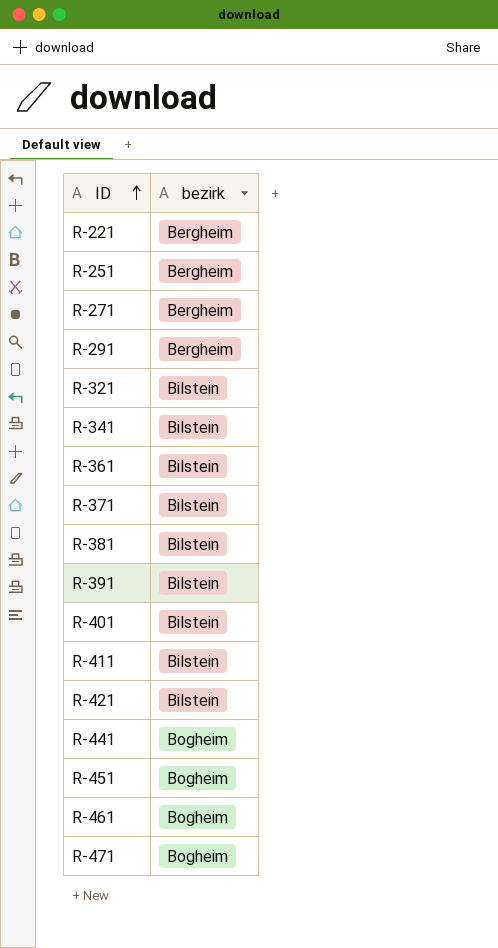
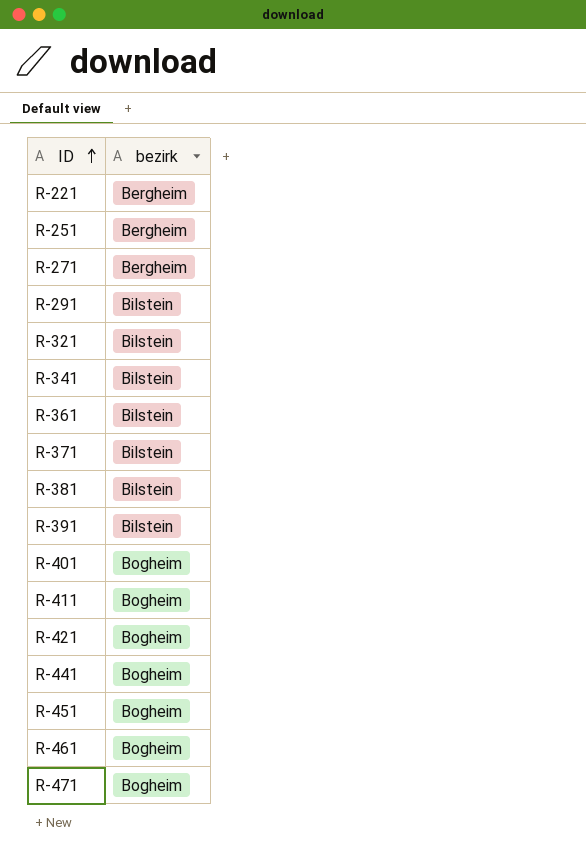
R-291 | bezirk: Bergheim -> Bilstein
R-401 | bezirk: Bilstein -> Bogheim
R-411 | bezirk: Bilstein -> Bogheim
R-421 | bezirk: Bilstein -> Bogheim

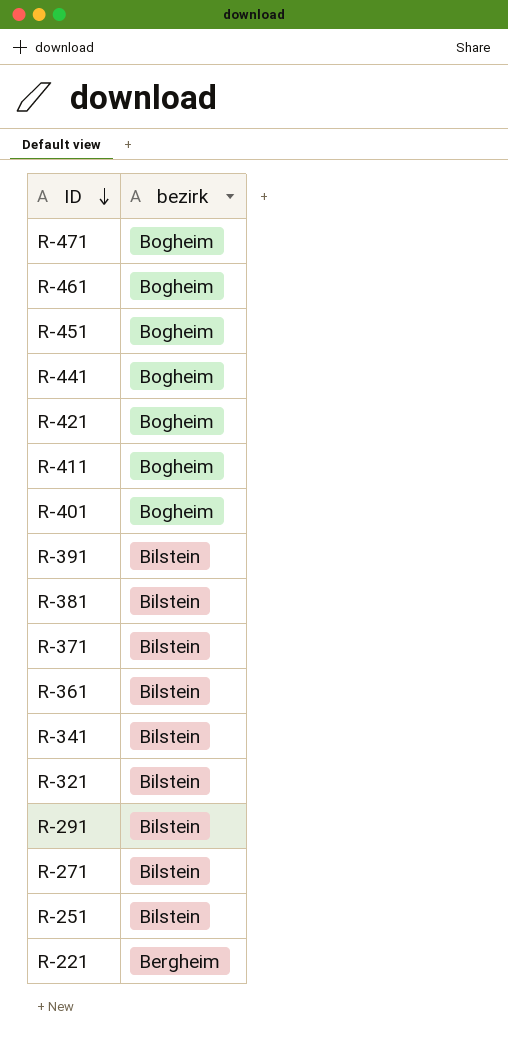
row order: ID ascending -> ID descending
R-271 | bezirk: Bergheim -> Bilstein
R-251 | bezirk: Bergheim -> Bilstein

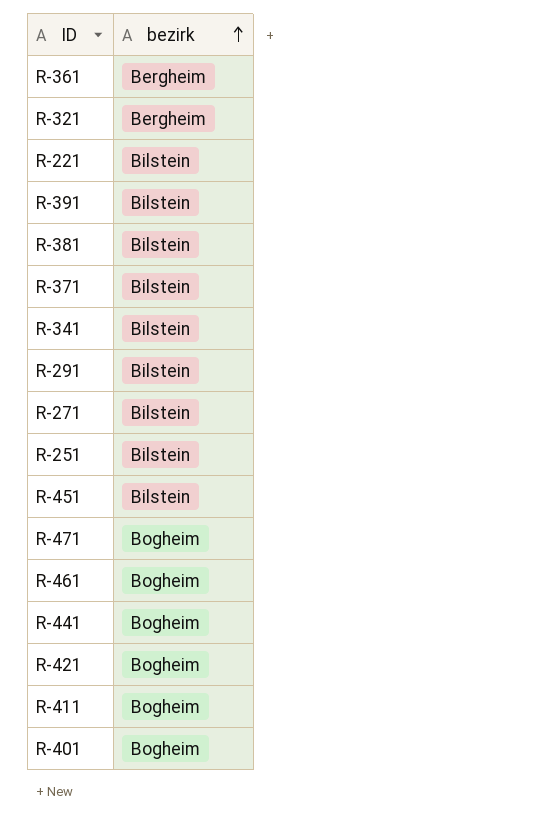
row order: ID descending -> bezirk ascending
R-361 | bezirk: Bilstein -> Bergheim
R-321 | bezirk: Bilstein -> Bergheim
R-221 | bezirk: Bergheim -> Bilstein
R-451 | bezirk: Bogheim -> Bilstein

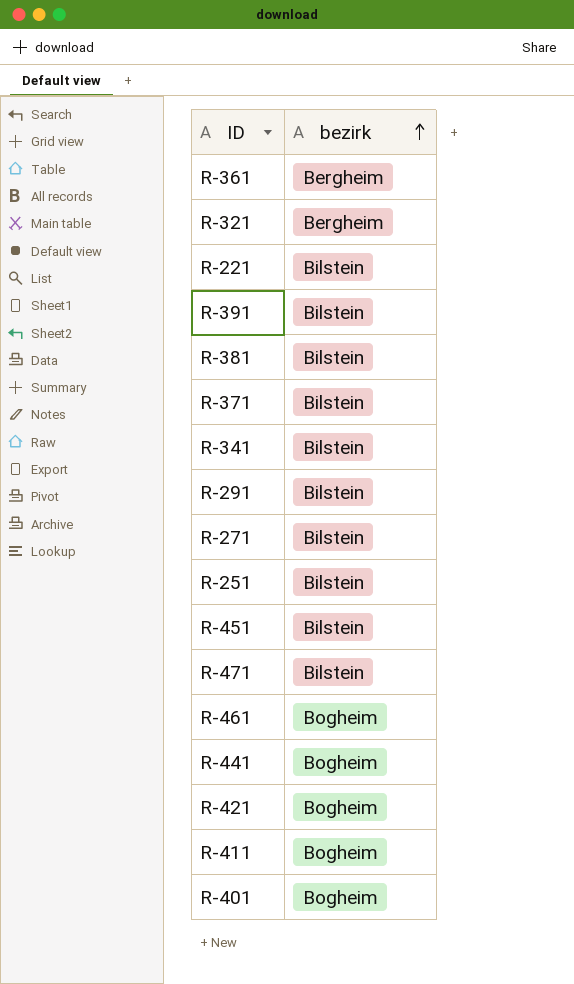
R-471 | bezirk: Bogheim -> Bilstein

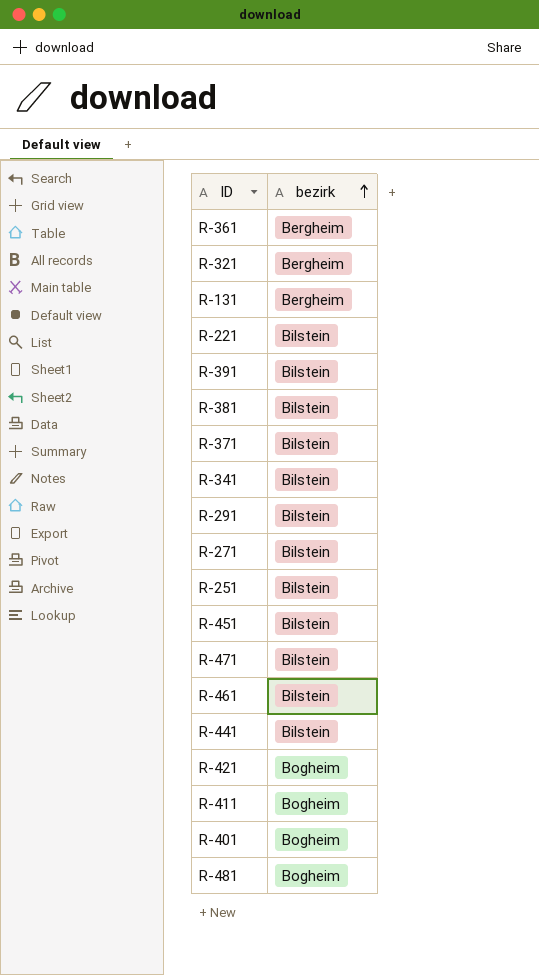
row R-131: none -> Bergheim
R-461 | bezirk: Bogheim -> Bilstein
R-441 | bezirk: Bogheim -> Bilstein
row R-481: none -> Bogheim

